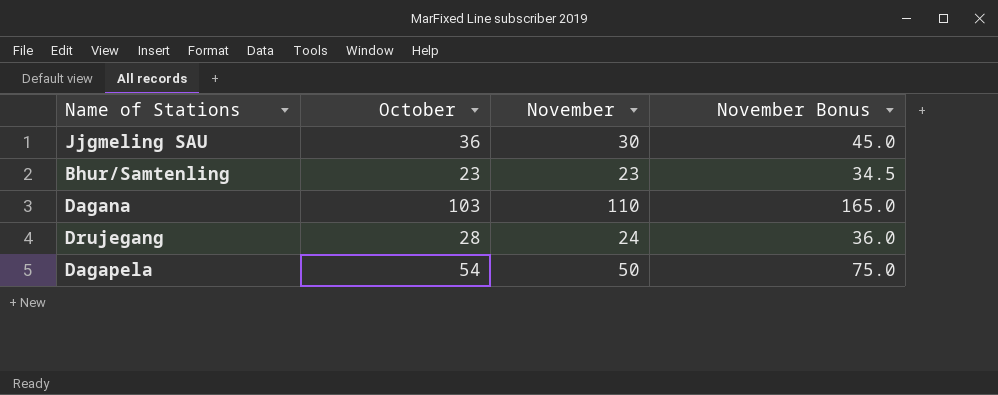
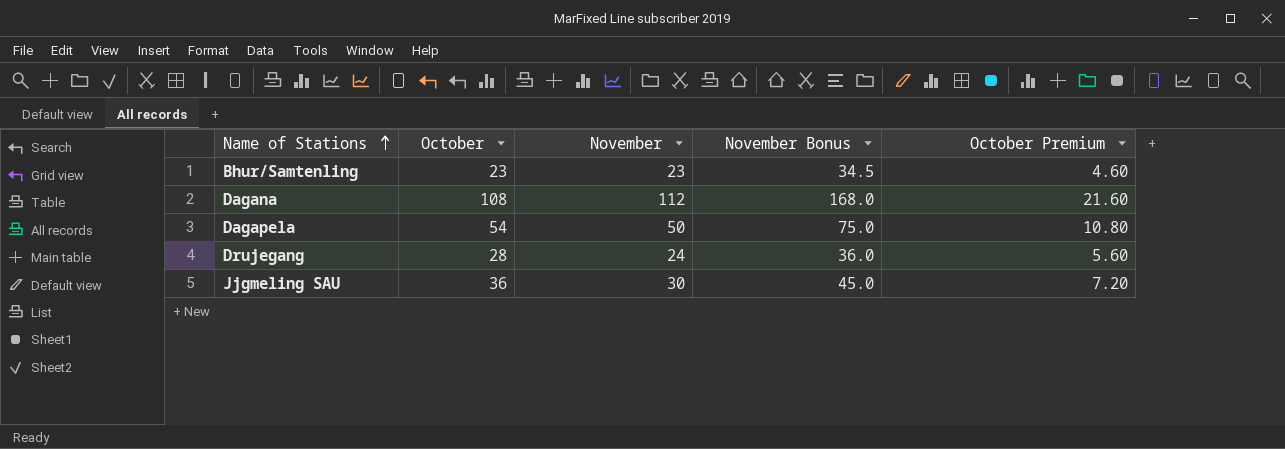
row order: none -> Name of Stations ascending
column October Premium | formula: none -> [October] * 0.2
Dagana | October: 103 -> 108
Dagana | November: 110 -> 112
Dagana | November Bonus: 165.0 -> 168.0

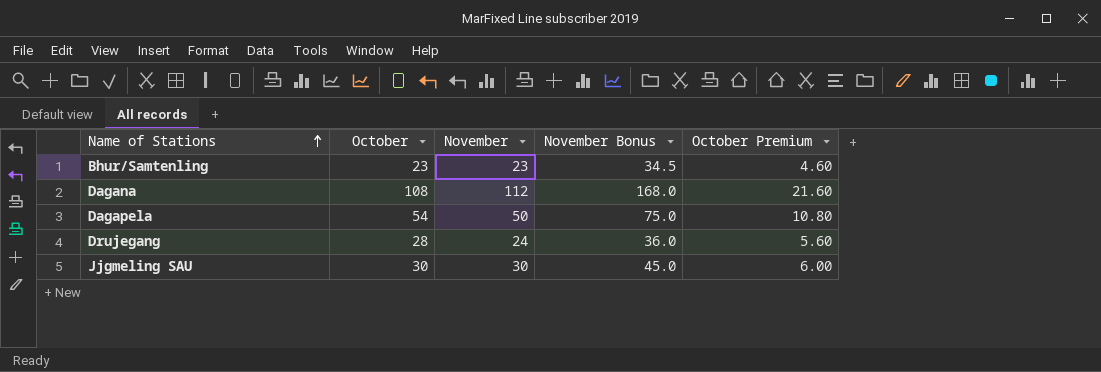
Jjgmeling SAU | October: 36 -> 30
Jjgmeling SAU | October Premium: 7.20 -> 6.00

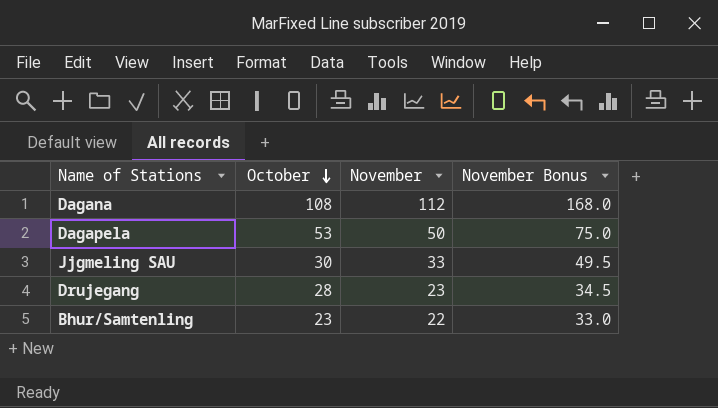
row order: Name of Stations ascending -> October descending
column October Premium | formula: [October] * 0.2 -> none
Dagapela | October: 54 -> 53
Jjgmeling SAU | November: 30 -> 33
Jjgmeling SAU | November Bonus: 45.0 -> 49.5
Drujegang | November: 24 -> 23
Drujegang | November Bonus: 36.0 -> 34.5
Bhur/Samtenling | November: 23 -> 22
Bhur/Samtenling | November Bonus: 34.5 -> 33.0

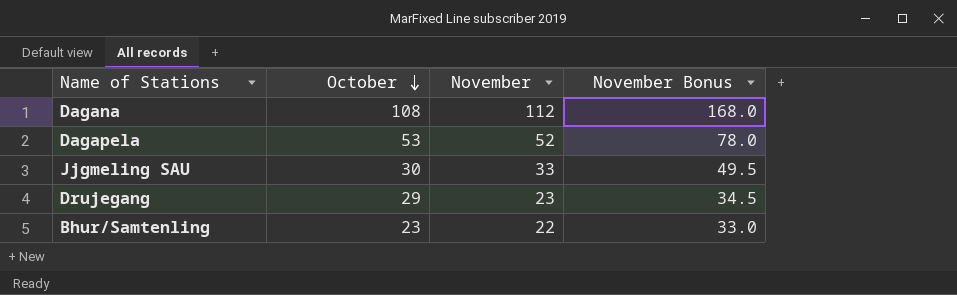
Dagapela | November: 50 -> 52
Dagapela | November Bonus: 75.0 -> 78.0
Drujegang | October: 28 -> 29

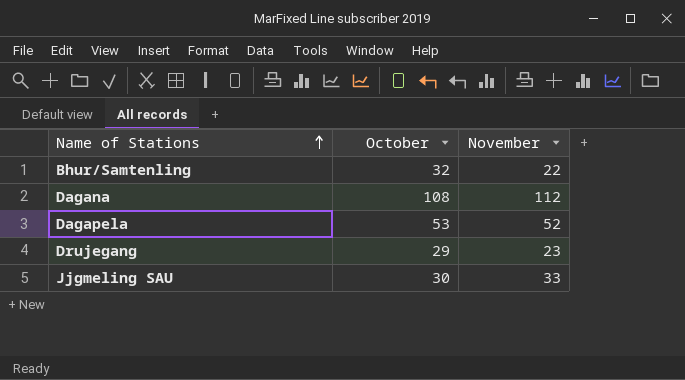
row order: October descending -> Name of Stations ascending
column November Bonus | formula: [November] * 1.5 -> none
Bhur/Samtenling | October: 23 -> 32

